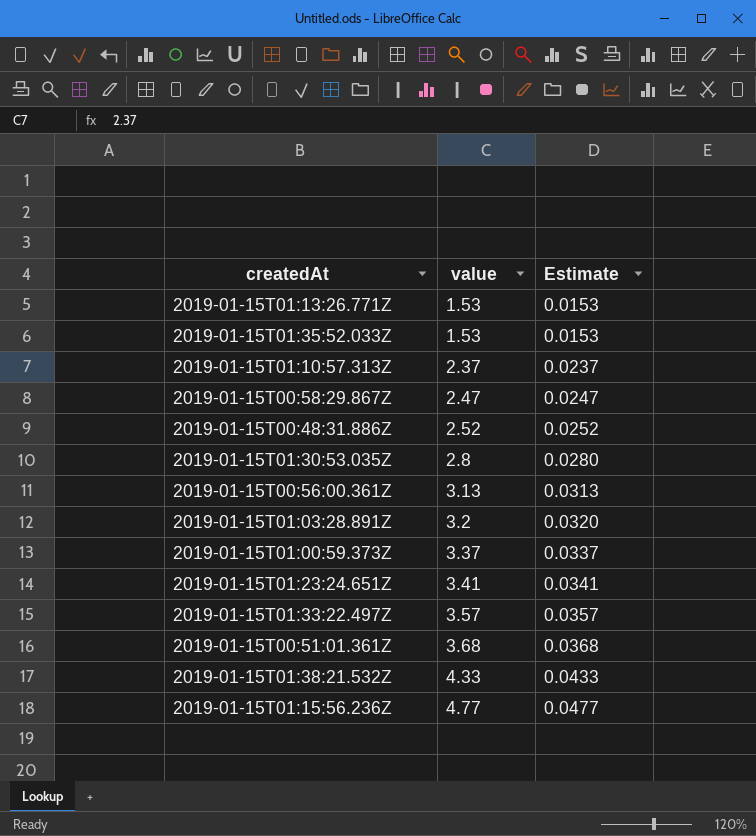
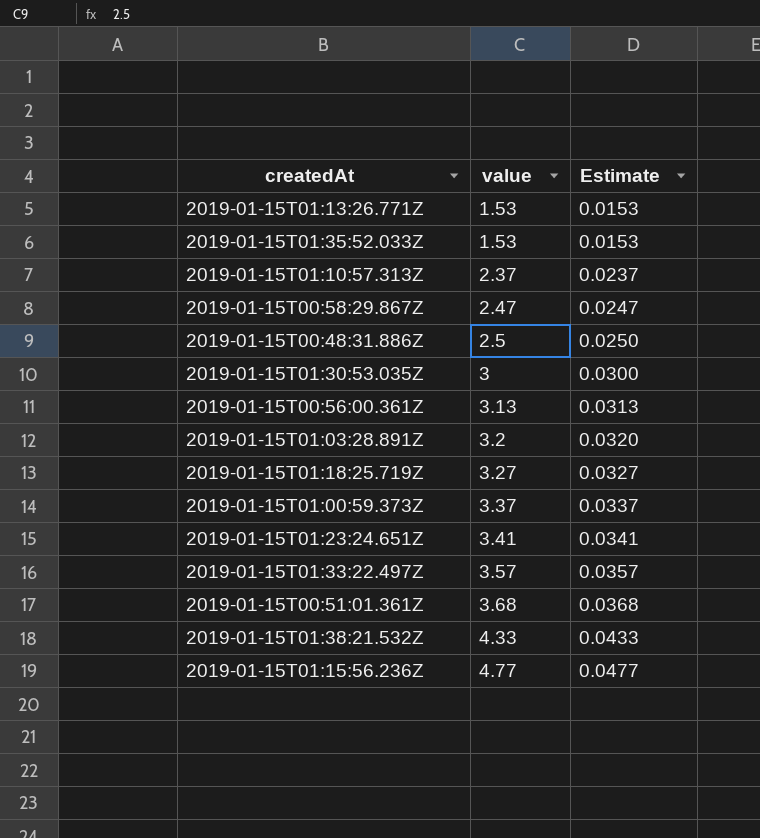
2019-01-15T00:48:31.886Z | value: 2.52 -> 2.5
2019-01-15T00:48:31.886Z | Estimate: 0.0252 -> 0.0250
2019-01-15T01:30:53.035Z | value: 2.8 -> 3
2019-01-15T01:30:53.035Z | Estimate: 0.0280 -> 0.0300
row 2019-01-15T01:18:25.719Z: none -> 3.27 | 0.0327

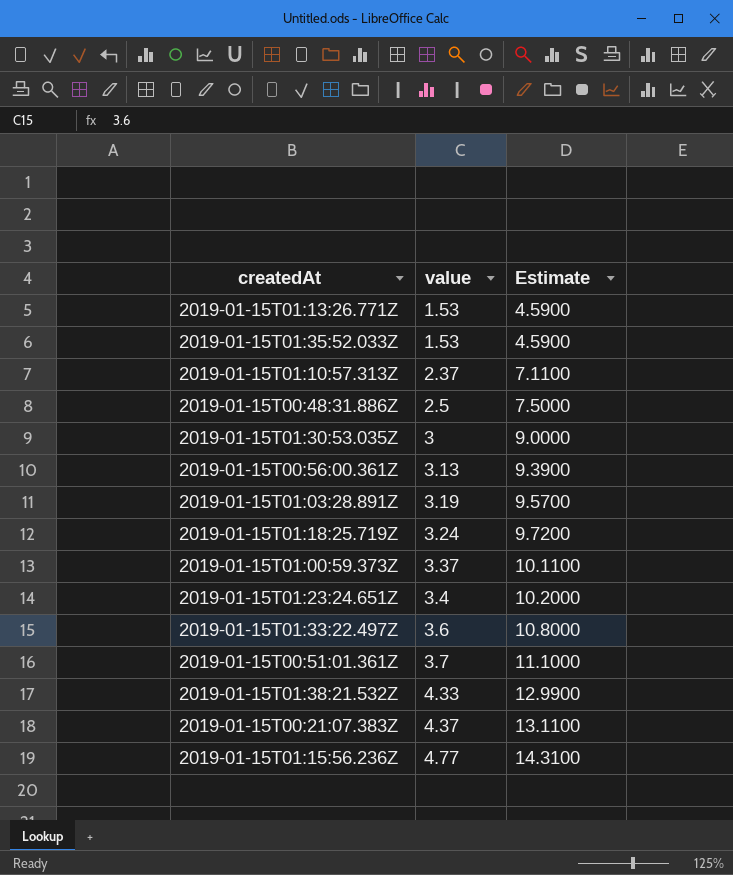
column Estimate | formula: [value] * 0.01 -> [value] * 3
row 2019-01-15T00:58:29.867Z: 2.47 | 0.0247 -> none
2019-01-15T01:03:28.891Z | value: 3.2 -> 3.19
2019-01-15T01:18:25.719Z | value: 3.27 -> 3.24
2019-01-15T01:23:24.651Z | value: 3.41 -> 3.4
2019-01-15T01:33:22.497Z | value: 3.57 -> 3.6
2019-01-15T00:51:01.361Z | value: 3.68 -> 3.7
row 2019-01-15T00:21:07.383Z: none -> 4.37 | 13.1100

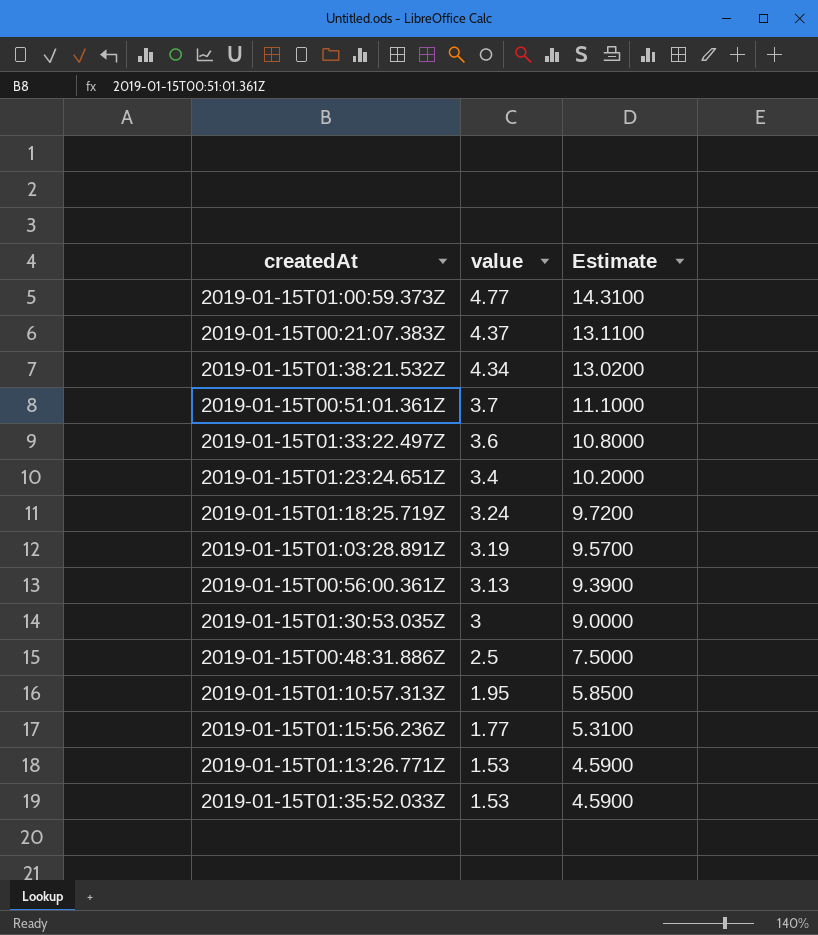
row order: value ascending -> value descending
2019-01-15T01:00:59.373Z | value: 3.37 -> 4.77
2019-01-15T01:00:59.373Z | Estimate: 10.1100 -> 14.3100
2019-01-15T01:38:21.532Z | value: 4.33 -> 4.34
2019-01-15T01:38:21.532Z | Estimate: 12.9900 -> 13.0200
2019-01-15T01:10:57.313Z | value: 2.37 -> 1.95
2019-01-15T01:10:57.313Z | Estimate: 7.1100 -> 5.8500
2019-01-15T01:15:56.236Z | value: 4.77 -> 1.77
2019-01-15T01:15:56.236Z | Estimate: 14.3100 -> 5.3100

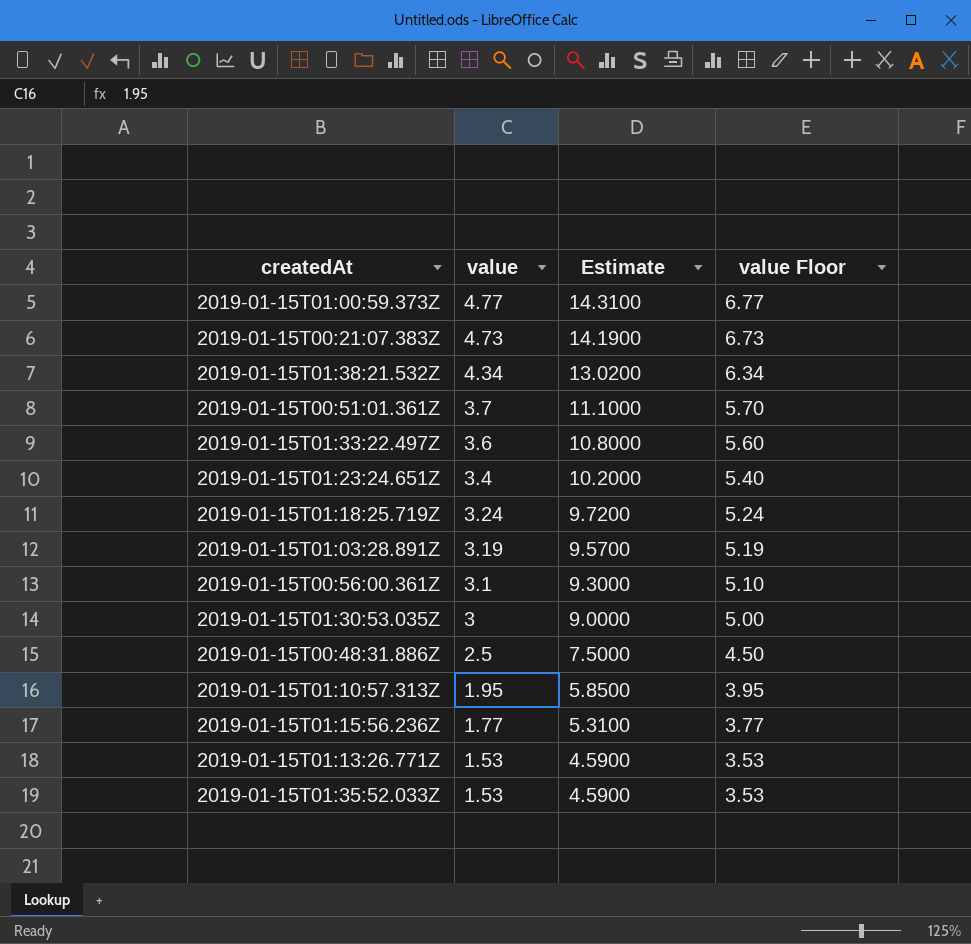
column value Floor | formula: none -> [value] + 2
2019-01-15T00:21:07.383Z | value: 4.37 -> 4.73
2019-01-15T00:21:07.383Z | Estimate: 13.1100 -> 14.1900
2019-01-15T00:56:00.361Z | value: 3.13 -> 3.1
2019-01-15T00:56:00.361Z | Estimate: 9.3900 -> 9.3000

